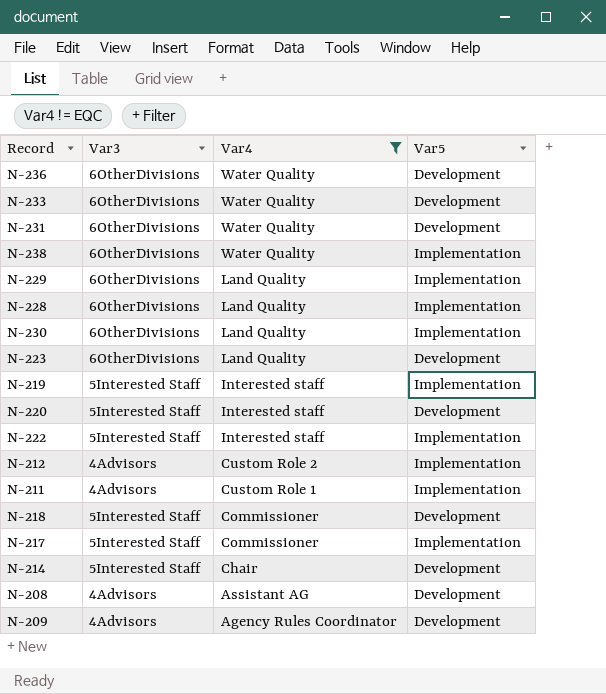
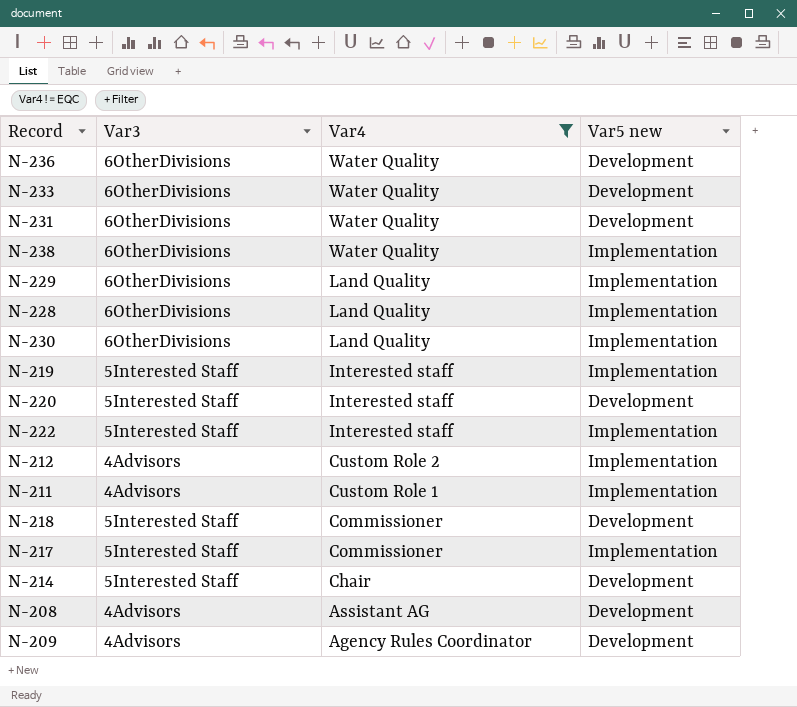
column name: Var5 -> Var5 new
row N-223: 6OtherDivisions | Land Quality | Development -> none

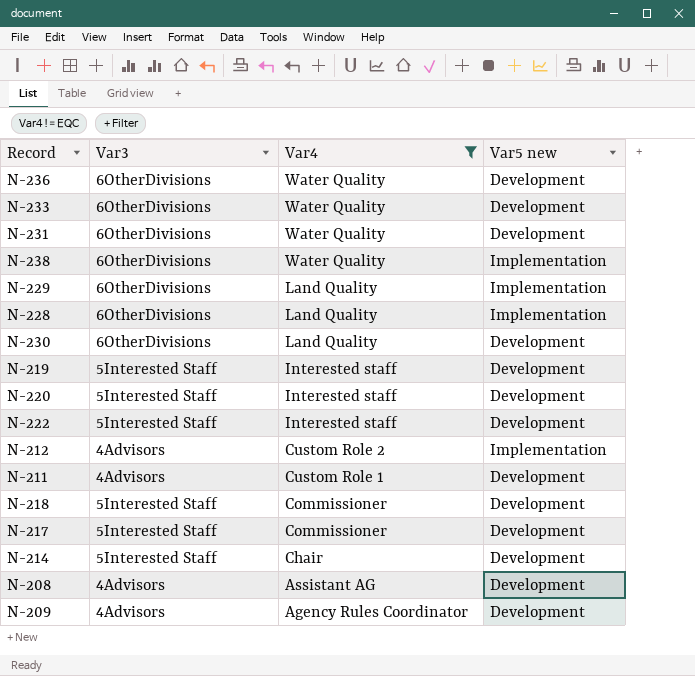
N-230 | Var5 new: Implementation -> Development
N-219 | Var5 new: Implementation -> Development
N-222 | Var5 new: Implementation -> Development
N-211 | Var5 new: Implementation -> Development
N-217 | Var5 new: Implementation -> Development

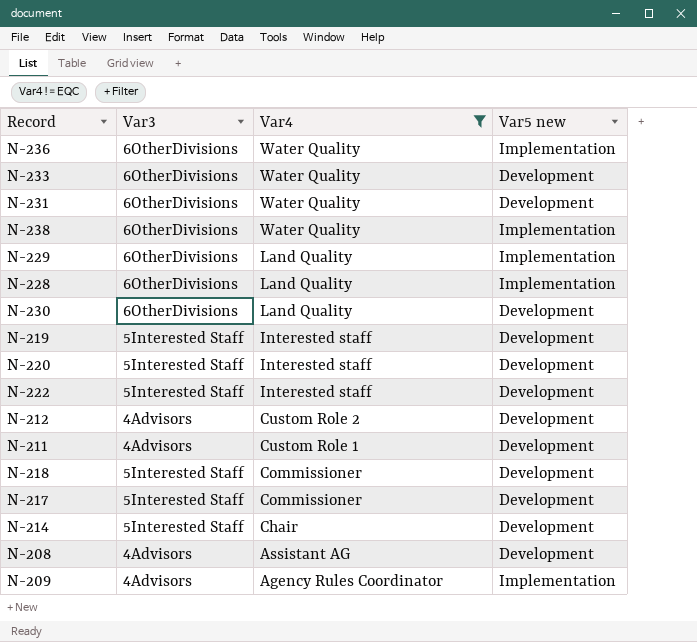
N-236 | Var5 new: Development -> Implementation
N-212 | Var5 new: Implementation -> Development
N-209 | Var5 new: Development -> Implementation

